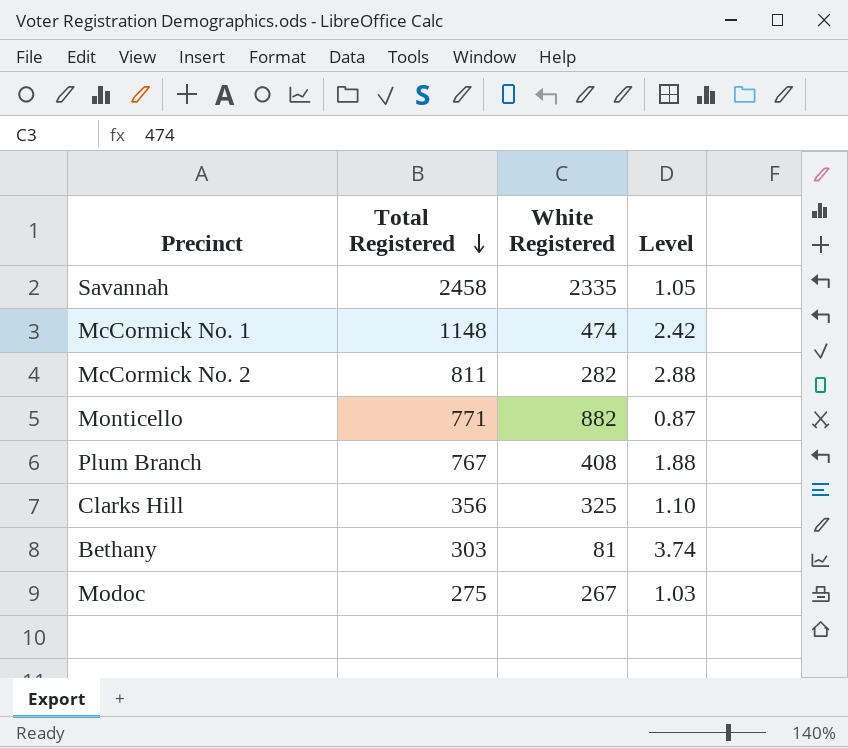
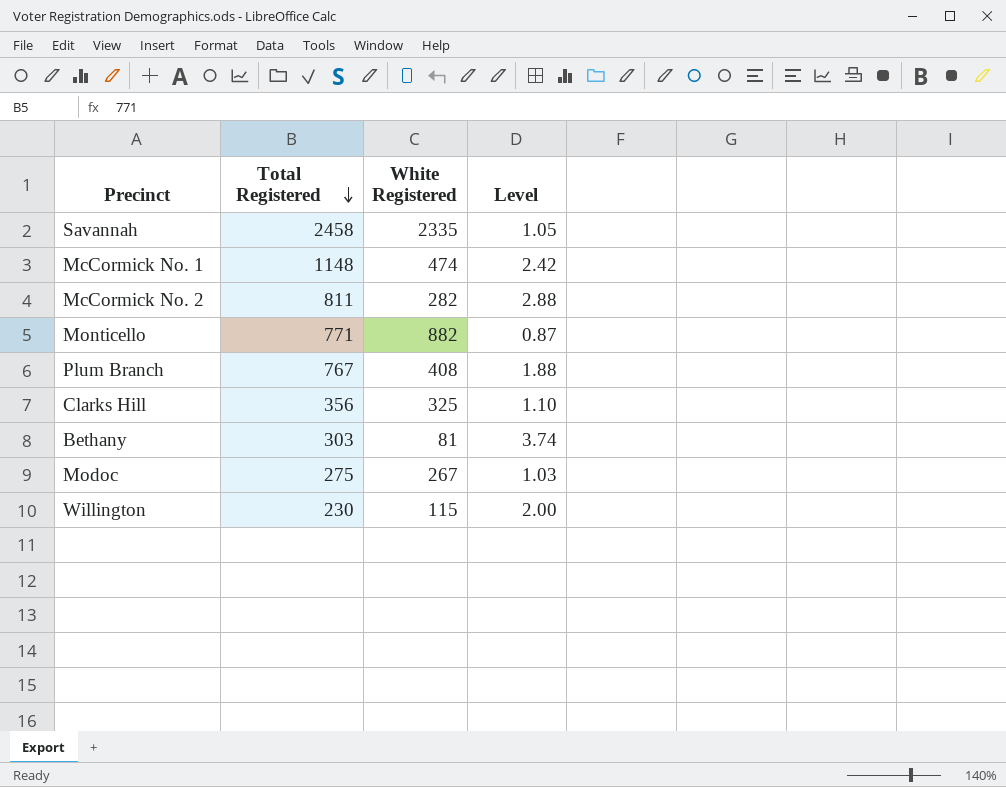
row Willington: none -> 230 | 115 | 2.00

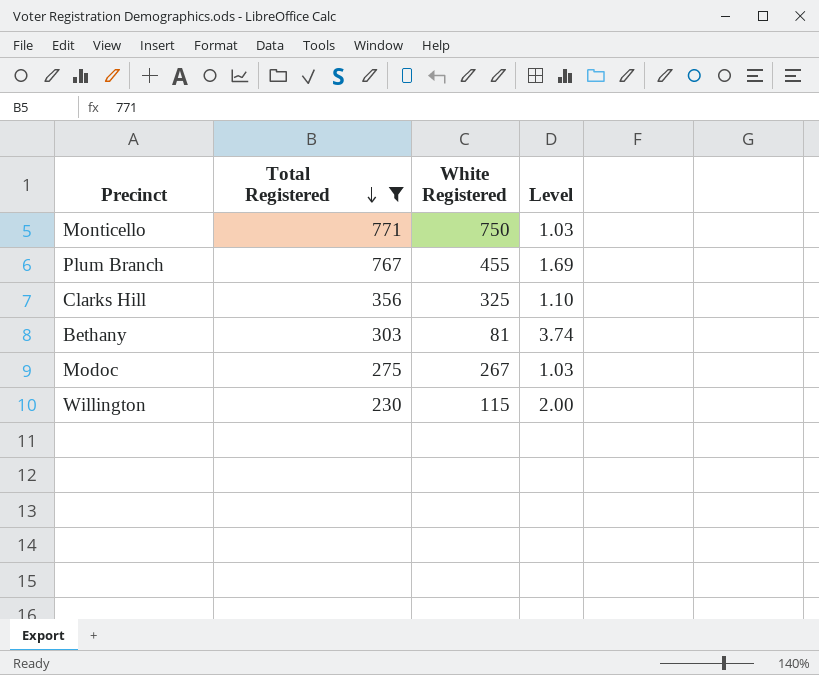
filter: none -> Total Registered <= 771
Monticello | White Registered: 882 -> 750
Monticello | Level: 0.87 -> 1.03
Plum Branch | White Registered: 408 -> 455
Plum Branch | Level: 1.88 -> 1.69

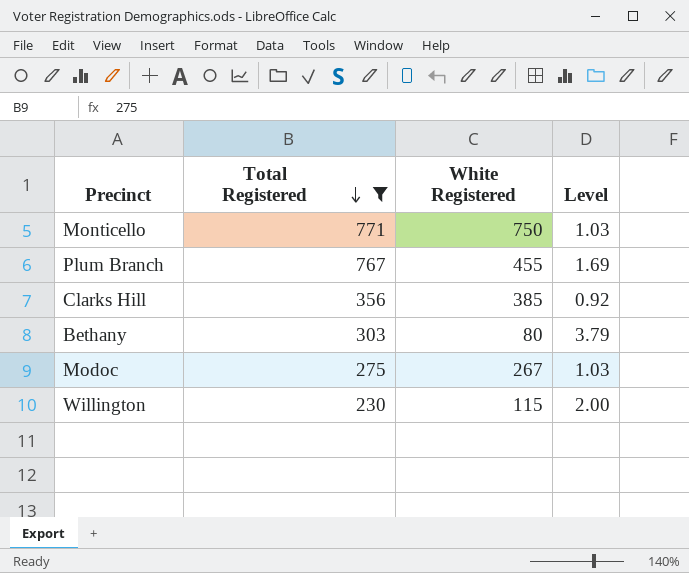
Clarks Hill | White Registered: 325 -> 385
Clarks Hill | Level: 1.10 -> 0.92
Bethany | White Registered: 81 -> 80
Bethany | Level: 3.74 -> 3.79

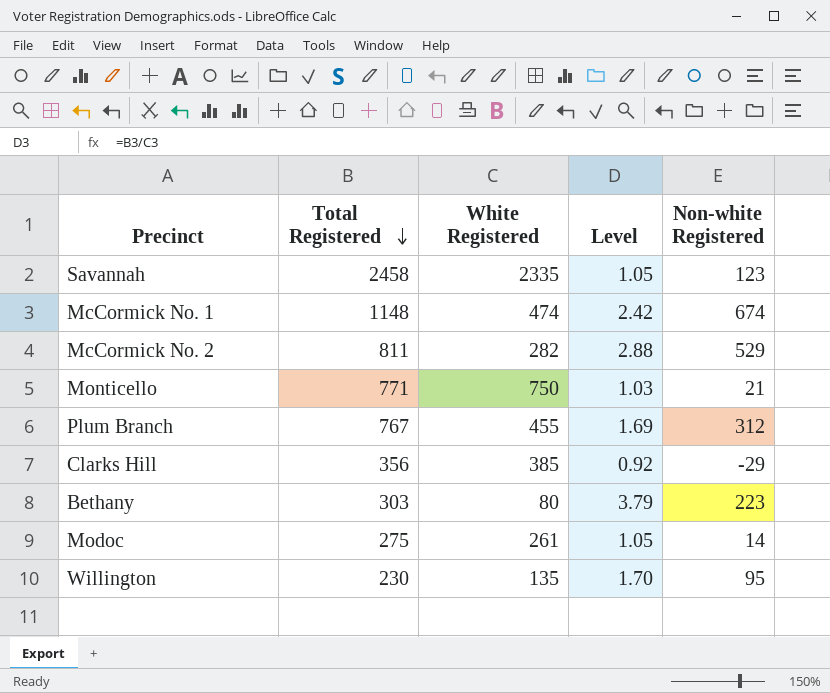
filter: Total Registered <= 771 -> none
column Non-white Registered | formula: none -> [Total Registered] - [White Registered]
Modoc | White Registered: 267 -> 261
Modoc | Level: 1.03 -> 1.05
Willington | White Registered: 115 -> 135
Willington | Level: 2.00 -> 1.70

